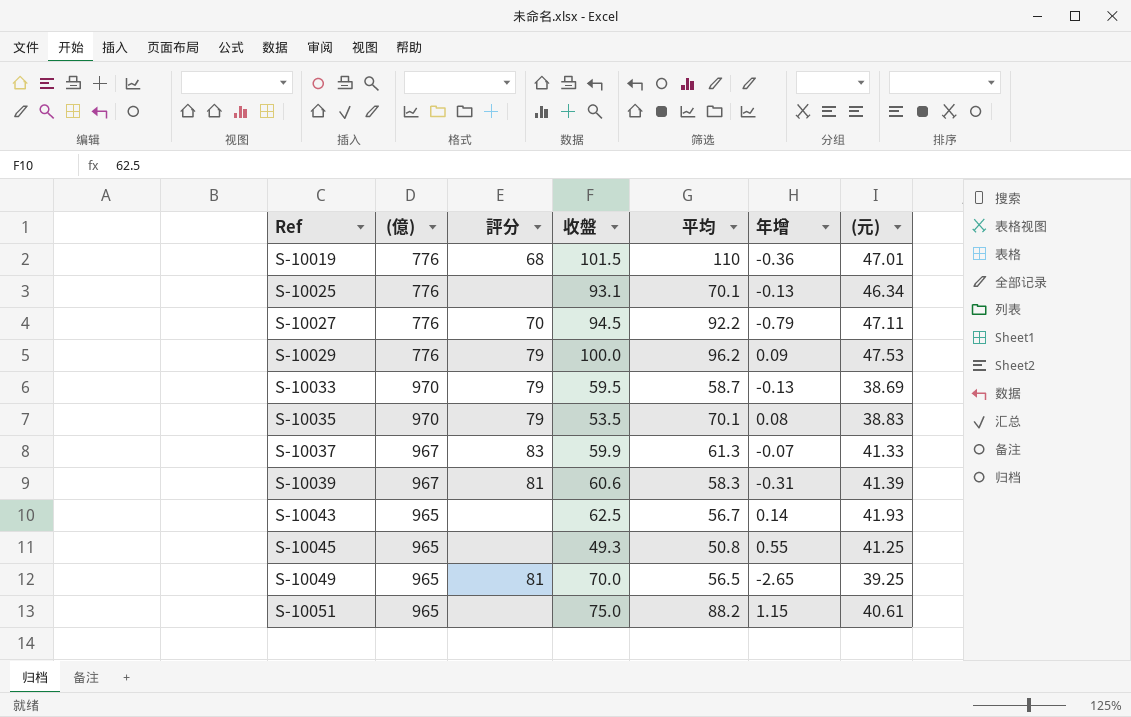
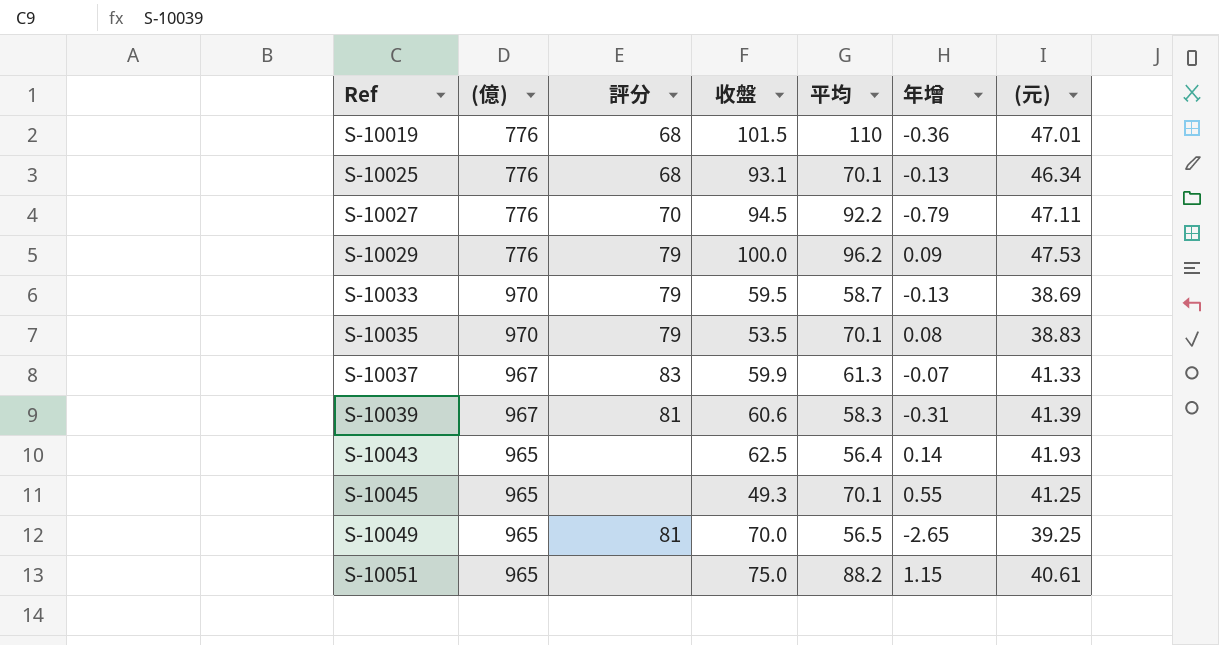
S-10025 | 評分: none -> 68
S-10043 | 平均: 56.7 -> 56.4
S-10045 | 平均: 50.8 -> 70.1

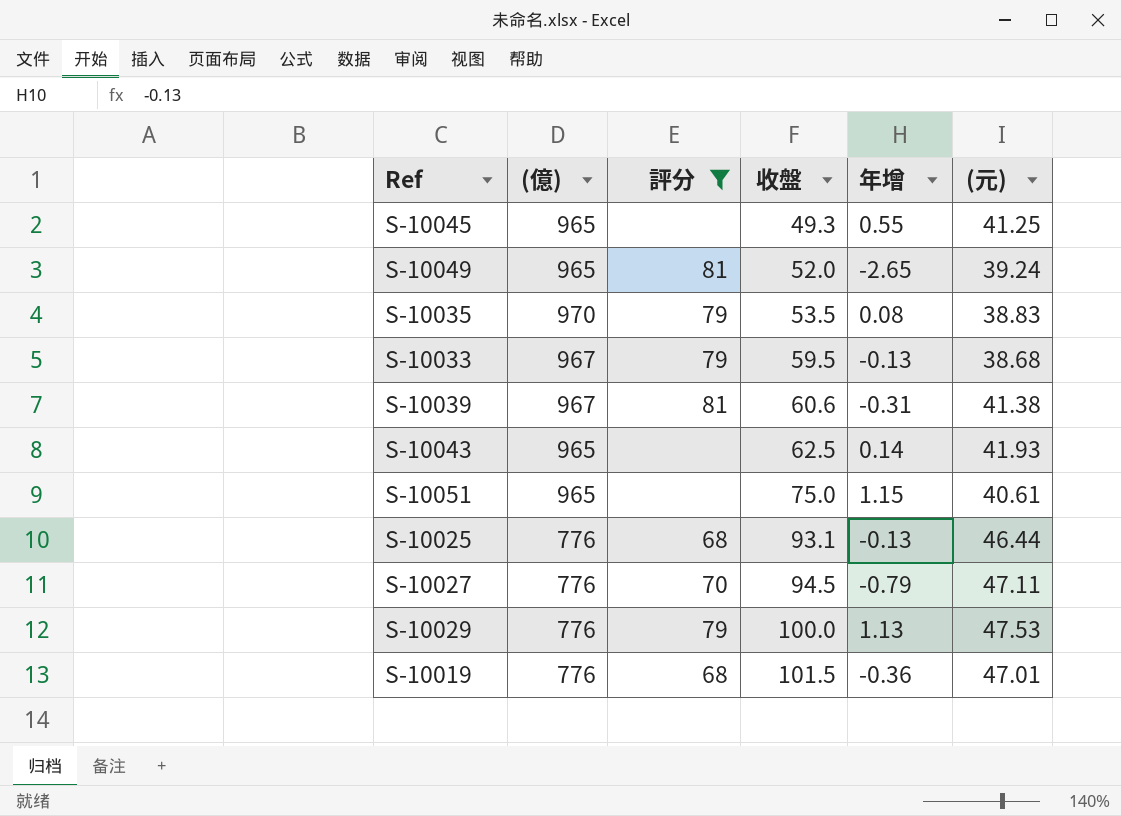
filter: none -> 評分 != 83
row order: Ref ascending -> 收盤 ascending
column 平均 | position: 5 -> none
S-10049 | 收盤: 70.0 -> 52.0
S-10049 | (元): 39.25 -> 39.24
S-10033 | (億): 970 -> 967
S-10033 | (元): 38.69 -> 38.68
S-10039 | (元): 41.39 -> 41.38
S-10025 | (元): 46.34 -> 46.44
S-10029 | 年增: 0.09 -> 1.13

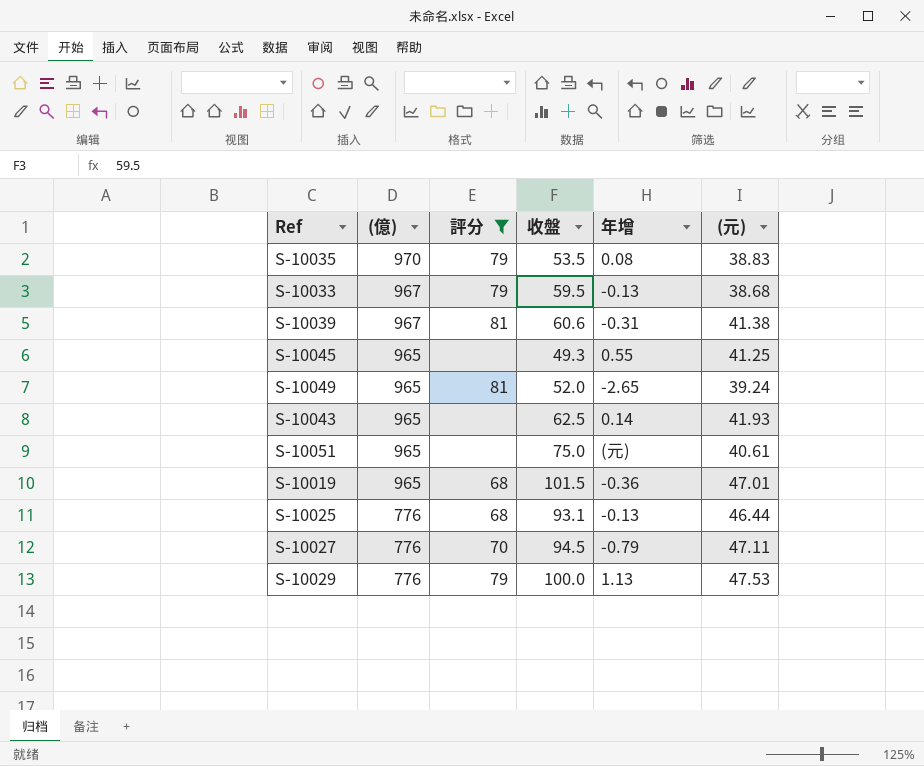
row order: 收盤 ascending -> (億) descending
S-10051 | 年增: 1.15 -> (元)
S-10019 | (億): 776 -> 965

